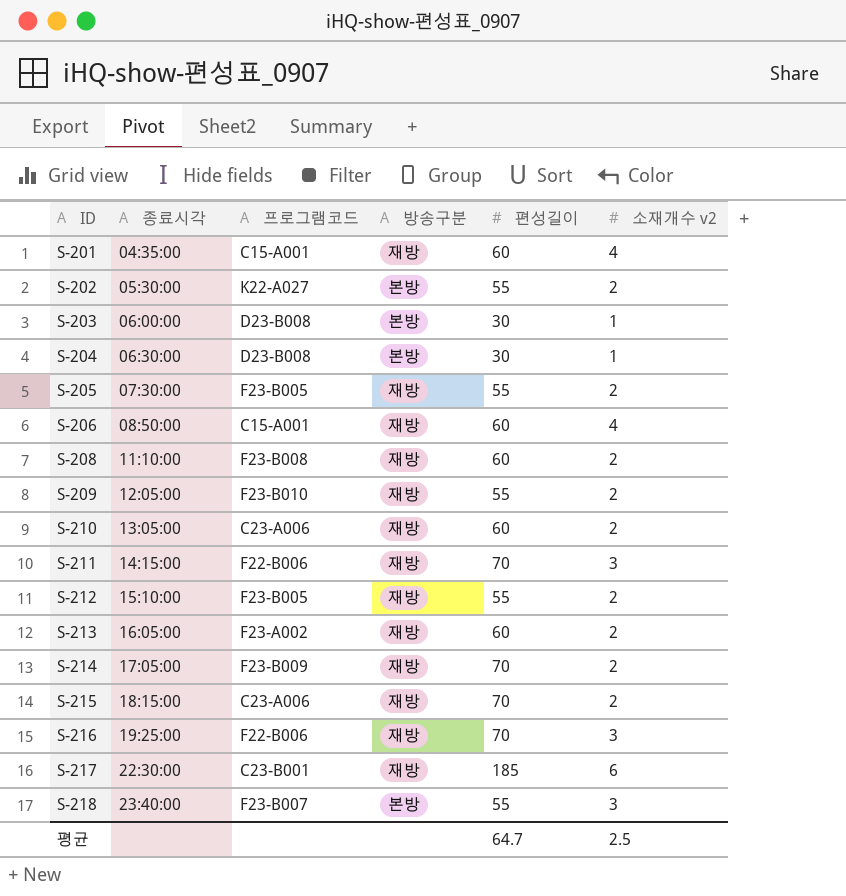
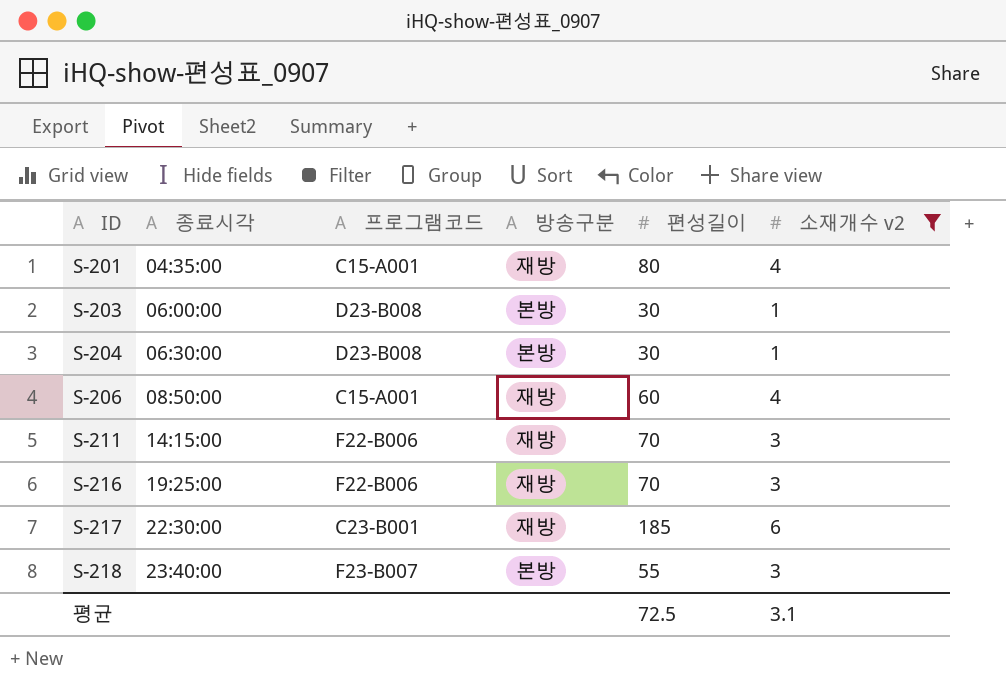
filter: none -> 소재개수 v2 != 2
S-201 | 편성길이: 60 -> 80
평균 | 편성길이: 64.7 -> 72.5
평균 | 소재개수 v2: 2.5 -> 3.1

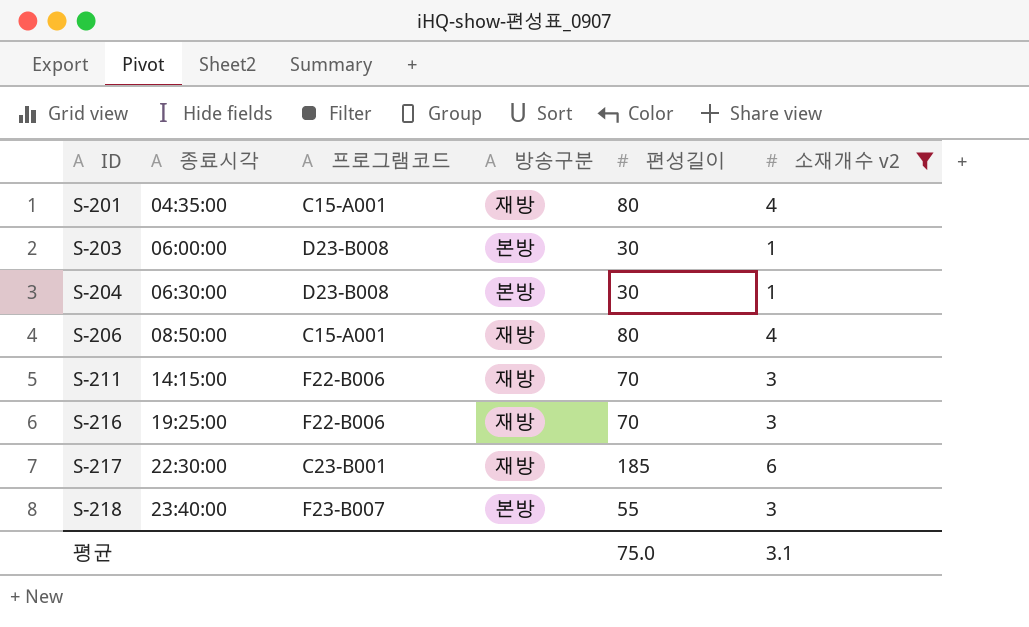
S-206 | 편성길이: 60 -> 80
평균 | 편성길이: 72.5 -> 75.0

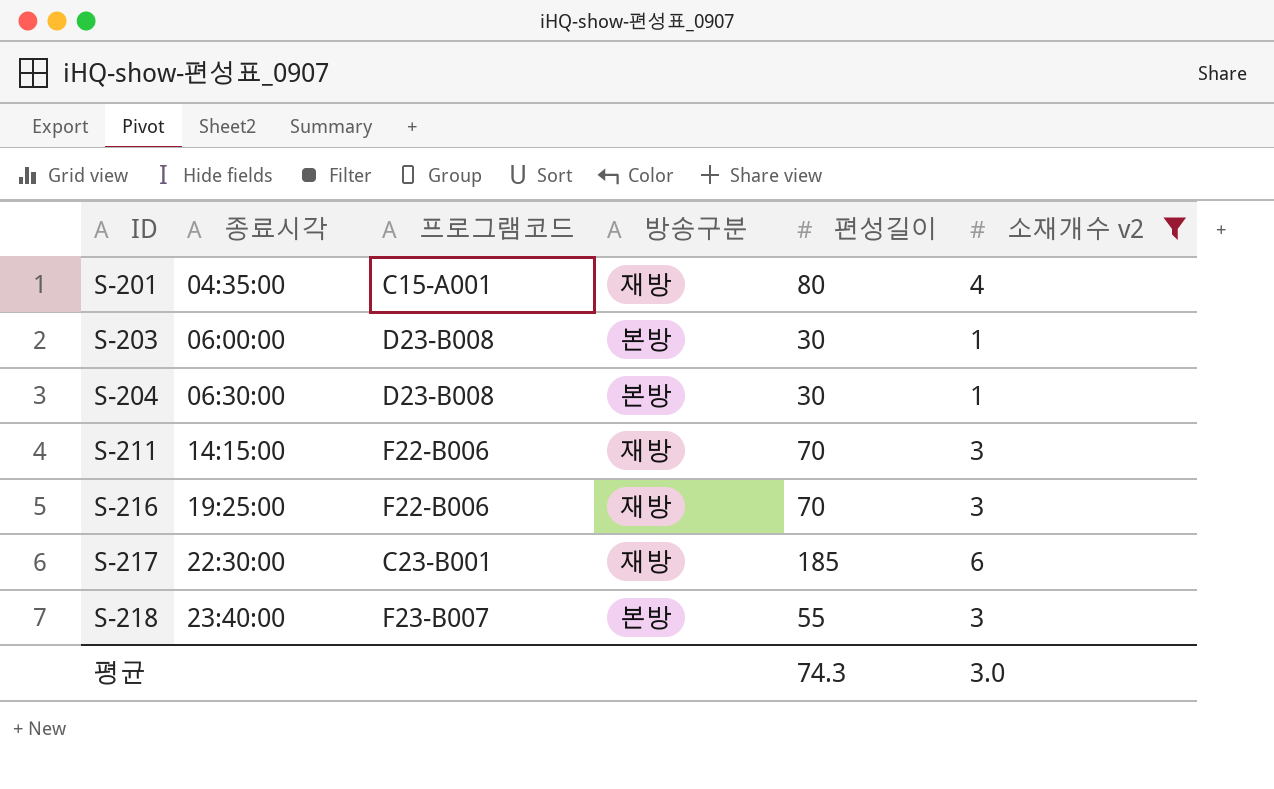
row S-206: 08:50:00 | C15-A001 | 재방 | 80 | 4 -> none
평균 | 편성길이: 75.0 -> 74.3
평균 | 소재개수 v2: 3.1 -> 3.0

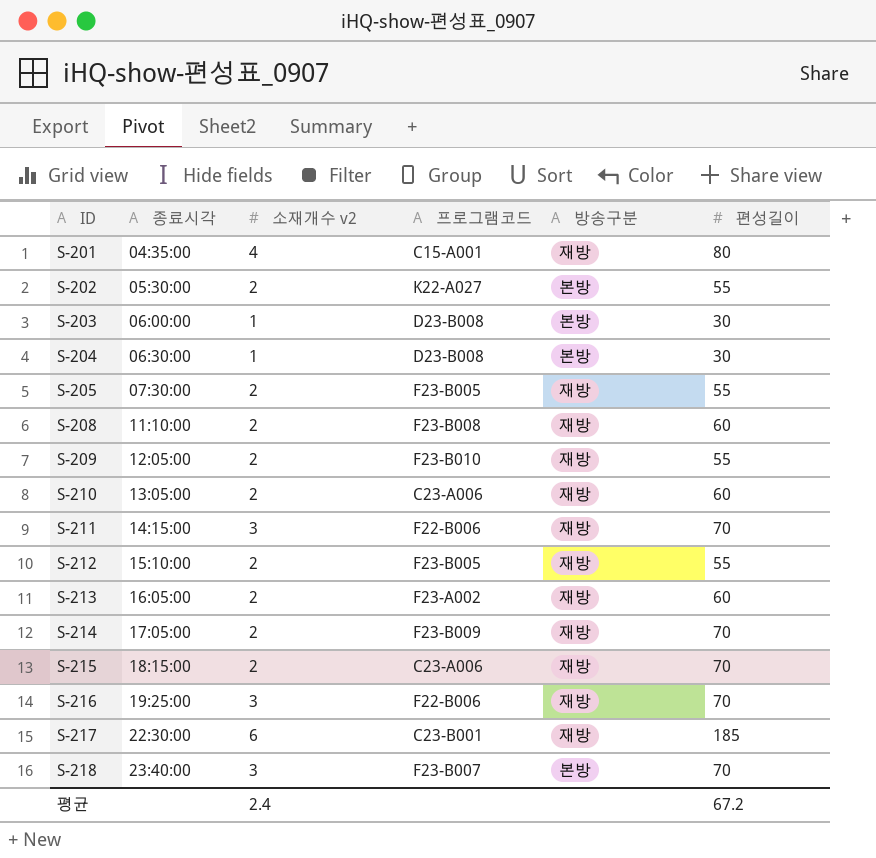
filter: 소재개수 v2 != 2 -> none
column 소재개수 v2 | position: 6 -> 3
S-218 | 편성길이: 55 -> 70
평균 | 소재개수 v2: 3.0 -> 2.4
평균 | 편성길이: 74.3 -> 67.2

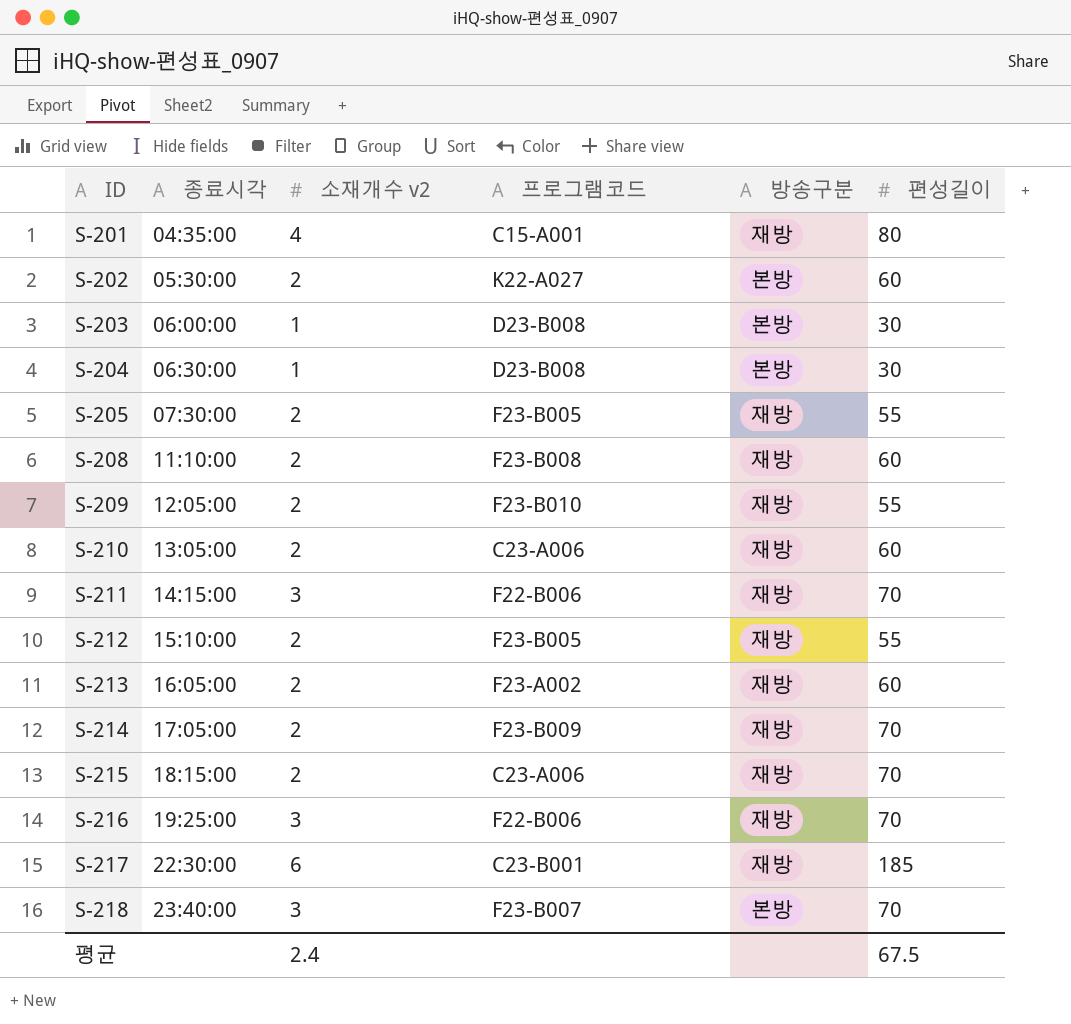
S-202 | 편성길이: 55 -> 60
평균 | 편성길이: 67.2 -> 67.5

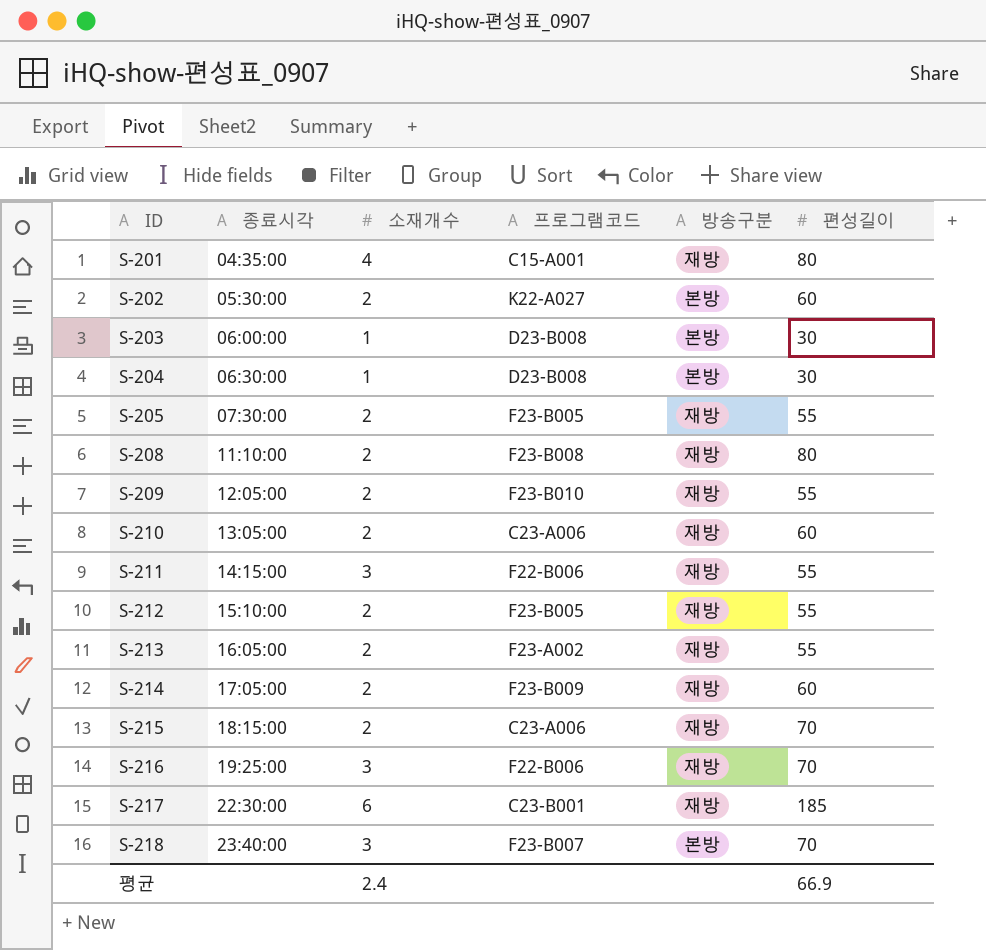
column name: 소재개수 v2 -> 소재개수
S-208 | 편성길이: 60 -> 80
S-211 | 편성길이: 70 -> 55
S-213 | 편성길이: 60 -> 55
S-214 | 편성길이: 70 -> 60
평균 | 편성길이: 67.5 -> 66.9

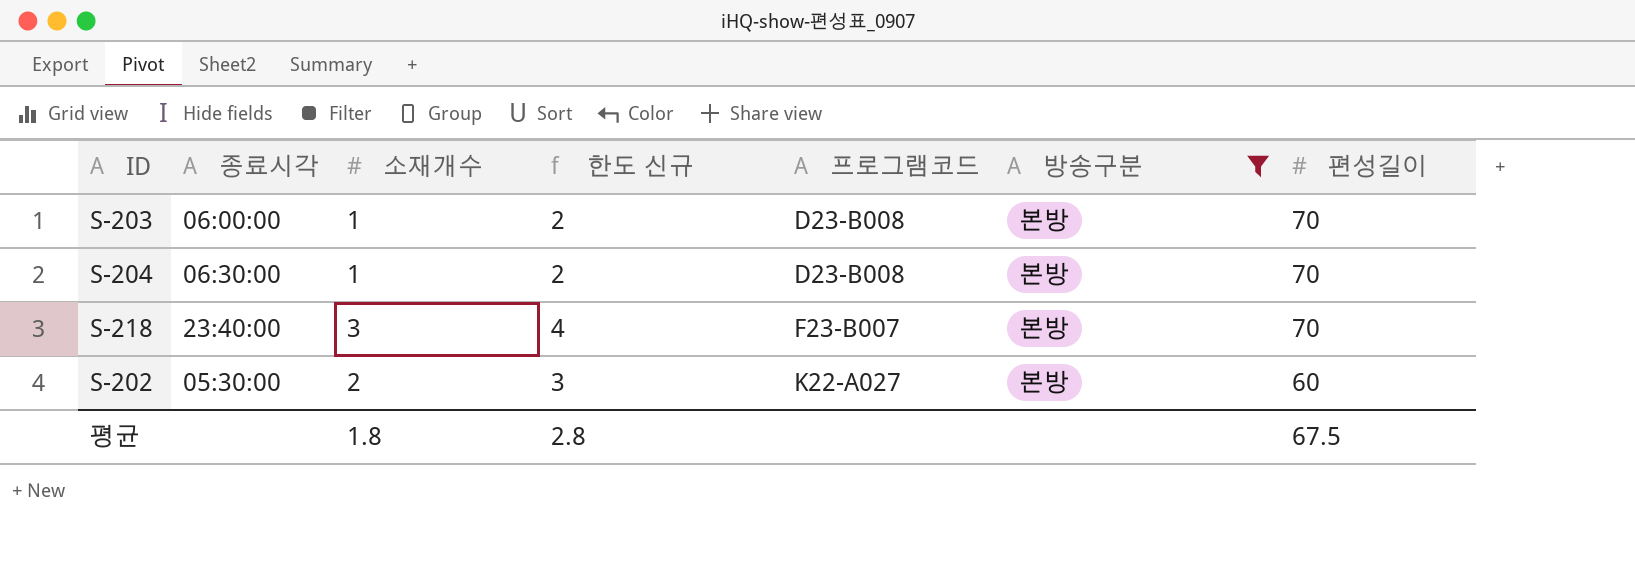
filter: none -> 방송구분 = 본방
row order: ID ascending -> 프로그램코드 ascending
column 한도 신규 | formula: none -> [소재개수] + 1
S-203 | 편성길이: 30 -> 70
S-204 | 편성길이: 30 -> 70
평균 | 소재개수: 2.4 -> 1.8
평균 | 편성길이: 66.9 -> 67.5

